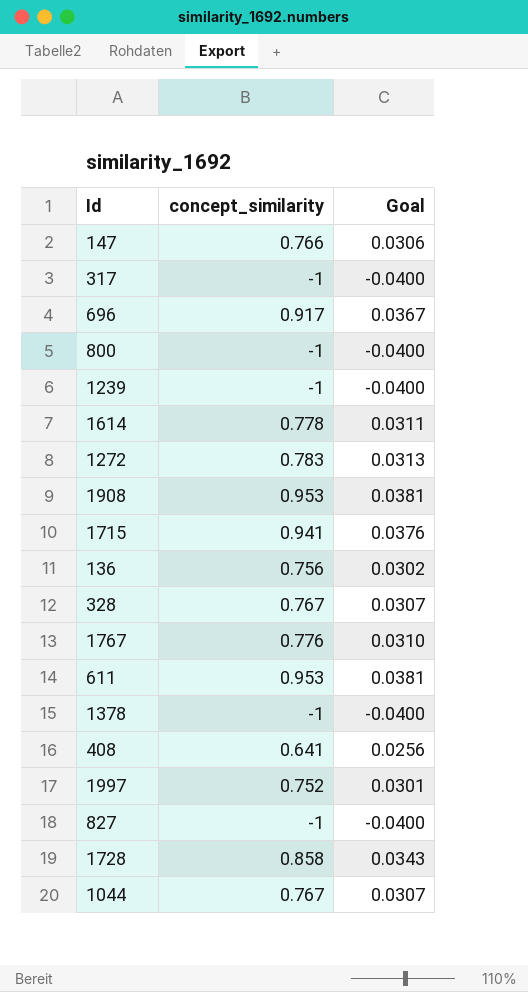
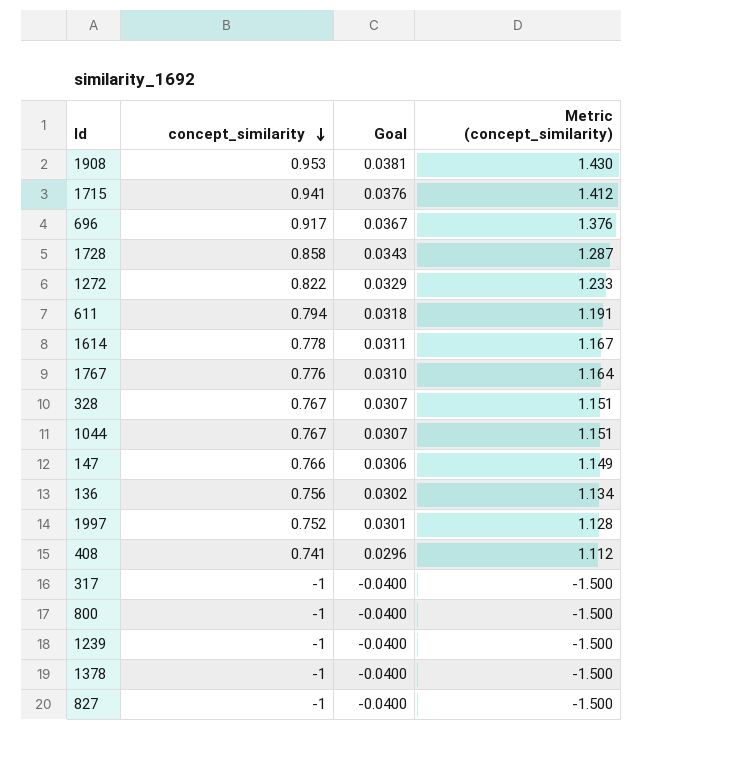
row order: none -> concept_similarity descending
column Metric (concept_similarity) | formula: none -> [concept_similarity] * 1.5
1272 | concept_similarity: 0.783 -> 0.822
1272 | Goal: 0.0313 -> 0.0329
611 | concept_similarity: 0.953 -> 0.794
611 | Goal: 0.0381 -> 0.0318
408 | concept_similarity: 0.641 -> 0.741
408 | Goal: 0.0256 -> 0.0296

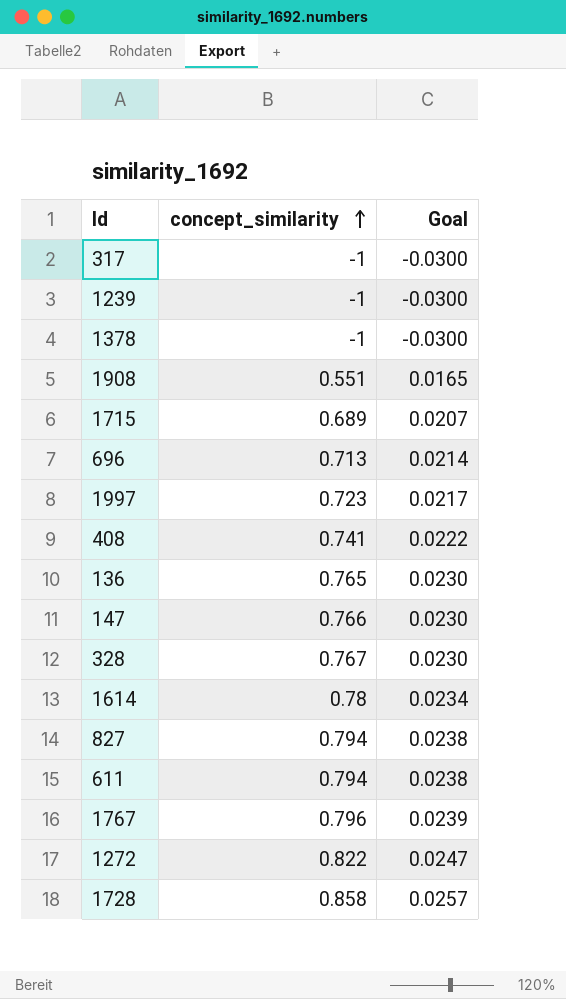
row order: concept_similarity descending -> concept_similarity ascending
column Metric (concept_similarity) | formula: [concept_similarity] * 1.5 -> none
column Goal | formula: [concept_similarity] * 0.04 -> [concept_similarity] * 0.03
row 1044: 0.767 | 0.0307 | 1.151 -> none
row 800: -1 | -0.0400 | -1.500 -> none
1908 | concept_similarity: 0.953 -> 0.551
1715 | concept_similarity: 0.941 -> 0.689
696 | concept_similarity: 0.917 -> 0.713
1997 | concept_similarity: 0.752 -> 0.723
136 | concept_similarity: 0.756 -> 0.765
1614 | concept_similarity: 0.778 -> 0.78
827 | concept_similarity: -1 -> 0.794
1767 | concept_similarity: 0.776 -> 0.796

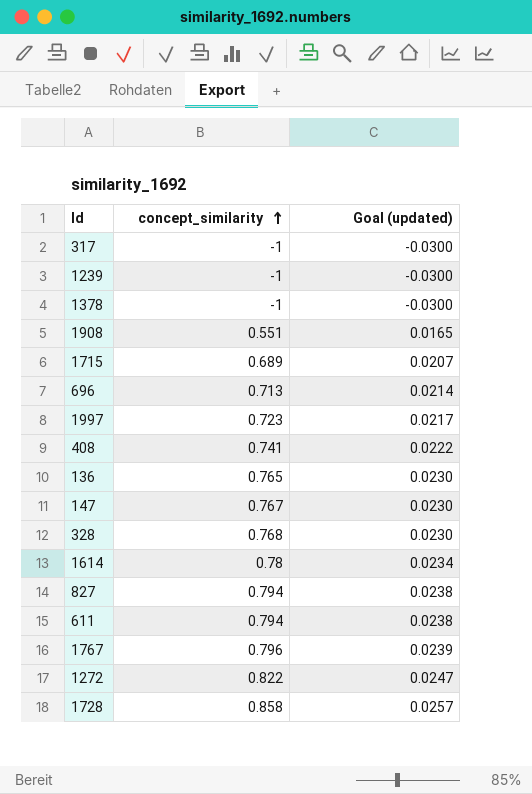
column name: Goal -> Goal (updated)
147 | concept_similarity: 0.766 -> 0.767
328 | concept_similarity: 0.767 -> 0.768

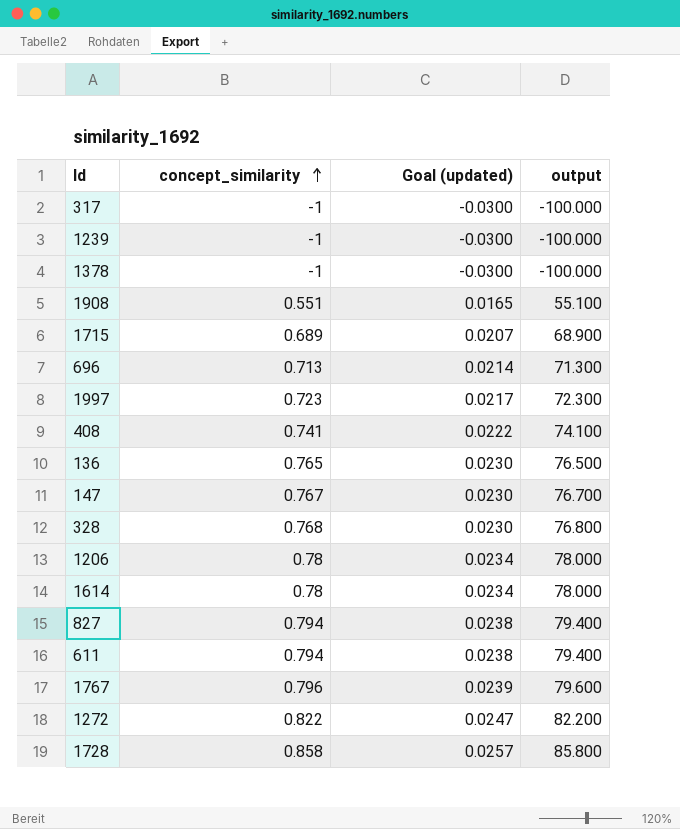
column output | formula: none -> [concept_similarity] * 100
row 1206: none -> 0.78 | 0.0234 | 78.000

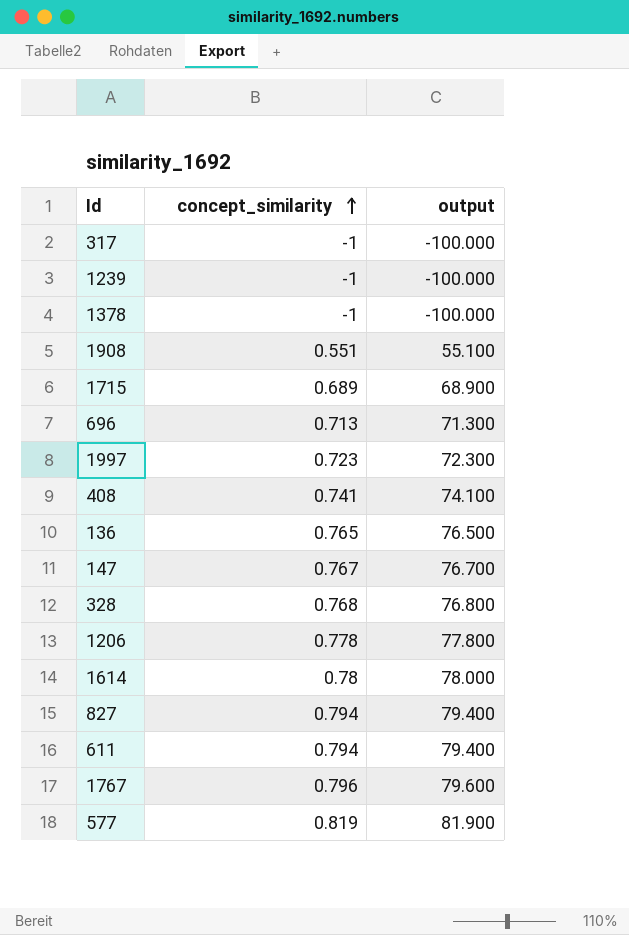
column Goal (updated) | formula: [concept_similarity] * 0.03 -> none
row 1272: 0.822 | 0.0247 | 82.200 -> none
row 1728: 0.858 | 0.0257 | 85.800 -> none
1206 | concept_similarity: 0.78 -> 0.778
1206 | output: 78.000 -> 77.800
row 577: none -> 0.819 | 81.900

